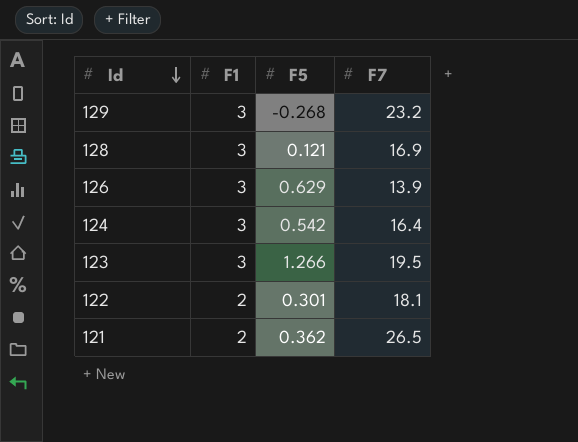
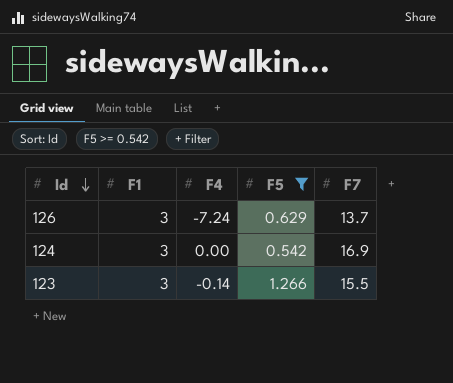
filter: none -> F5 >= 0.542
column F4 | position: none -> 3
126 | F7: 13.9 -> 13.7
124 | F7: 16.4 -> 16.9
123 | F7: 19.5 -> 15.5

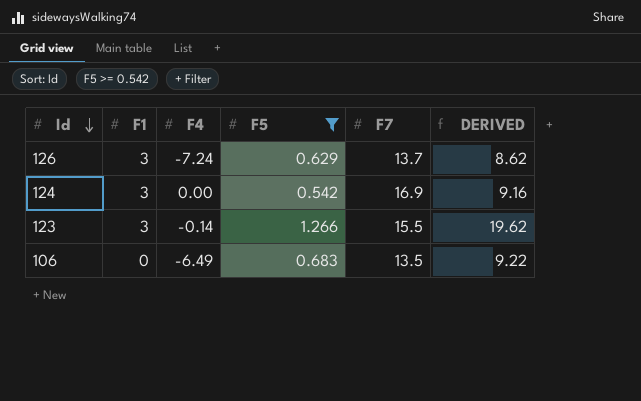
column DERIVED | formula: none -> [F5] * [F7]
row 106: none -> 0 | -6.49 | 0.683 | 13.5 | 9.22

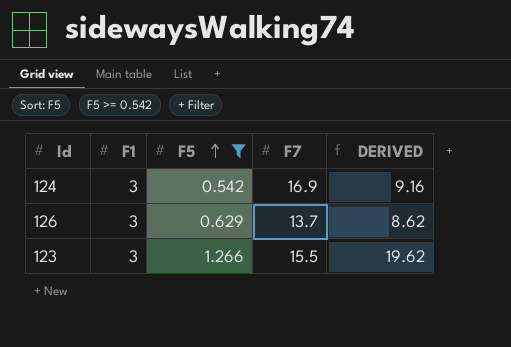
row order: Id descending -> F5 ascending
column F4 | position: 3 -> none
row 106: 0 | -6.49 | 0.683 | 13.5 | 9.22 -> none

